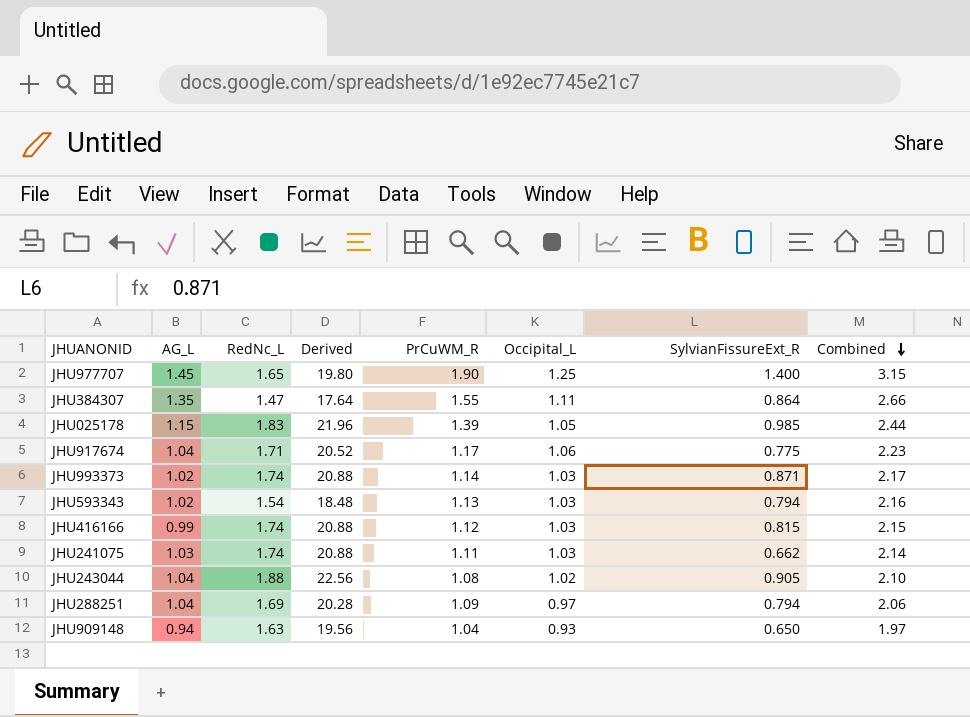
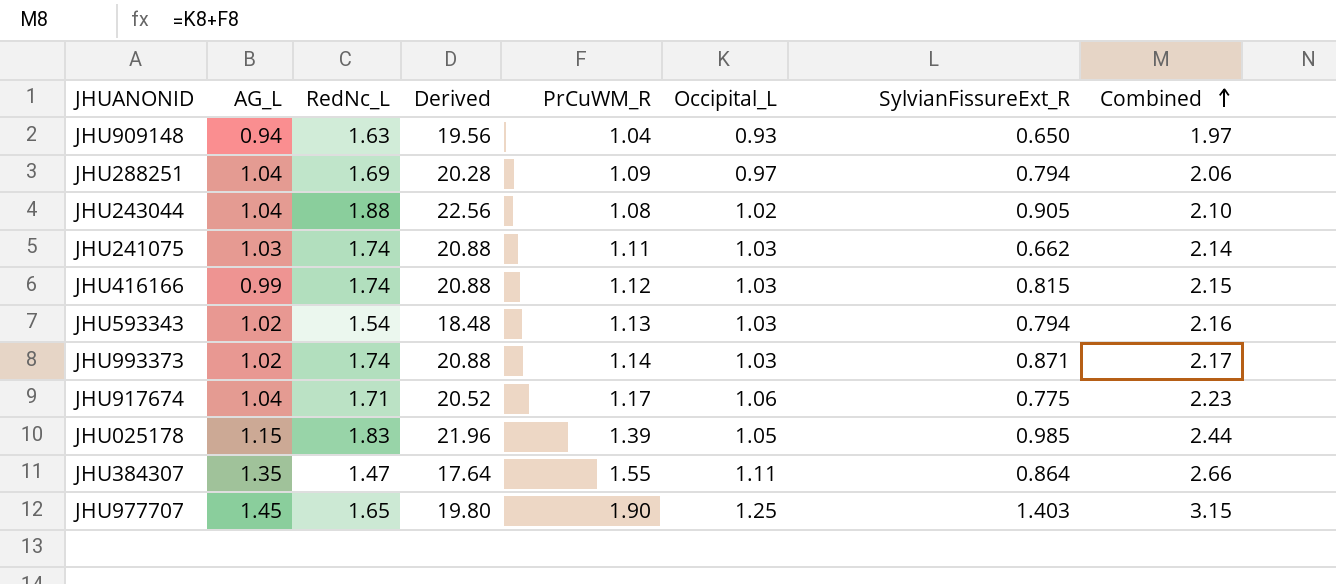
row order: Combined descending -> Combined ascending
JHU977707 | SylvianFissureExt_R: 1.400 -> 1.403

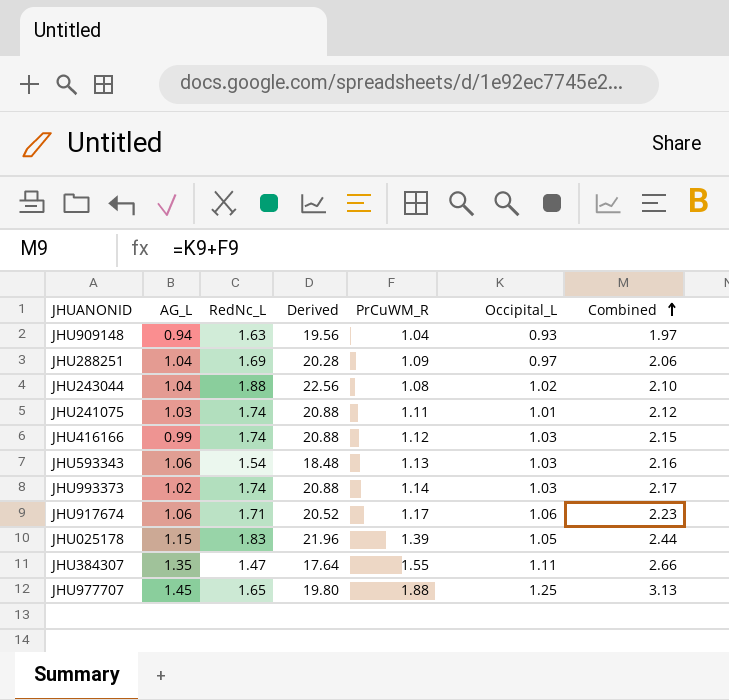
column SylvianFissureExt_R | position: 7 -> none
JHU241075 | Occipital_L: 1.03 -> 1.01
JHU241075 | Combined: 2.14 -> 2.12
JHU593343 | AG_L: 1.02 -> 1.06
JHU917674 | AG_L: 1.04 -> 1.06
JHU977707 | PrCuWM_R: 1.90 -> 1.88
JHU977707 | Combined: 3.15 -> 3.13

